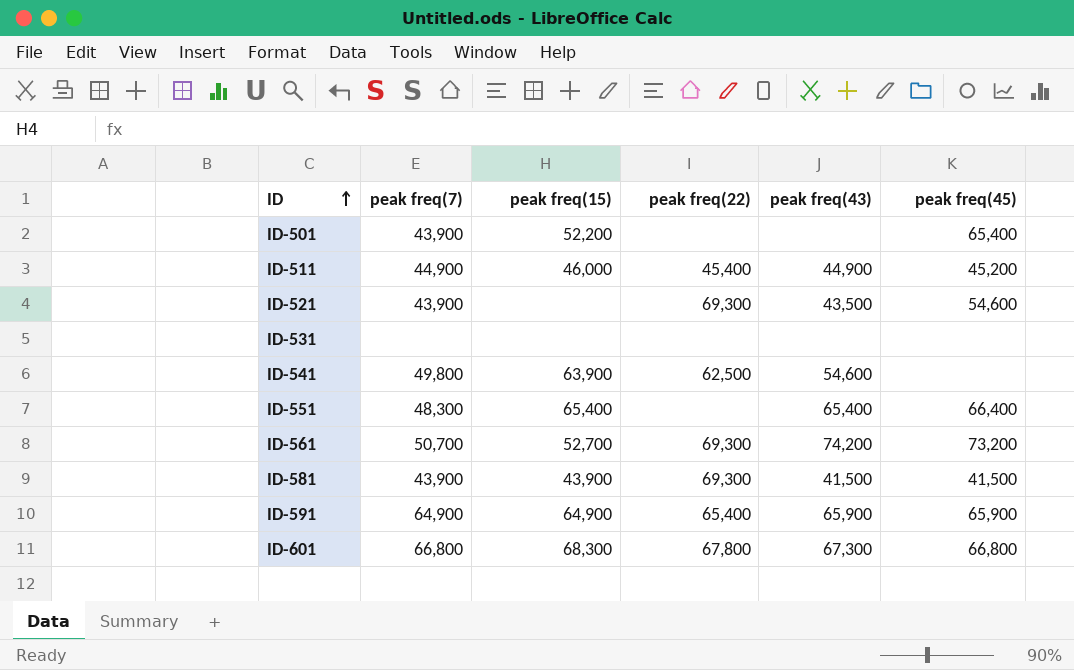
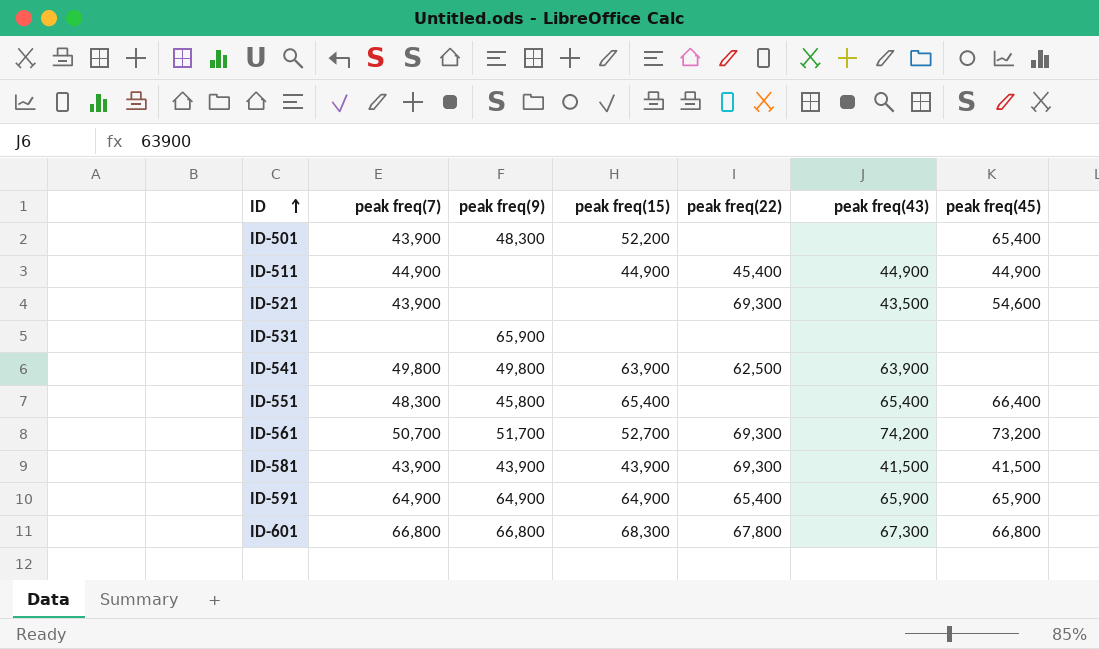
column peak freq(9) | position: none -> 3
ID-511 | peak freq(15): 46,000 -> 44,900
ID-511 | peak freq(45): 45,200 -> 44,900
ID-541 | peak freq(43): 54,600 -> 63,900

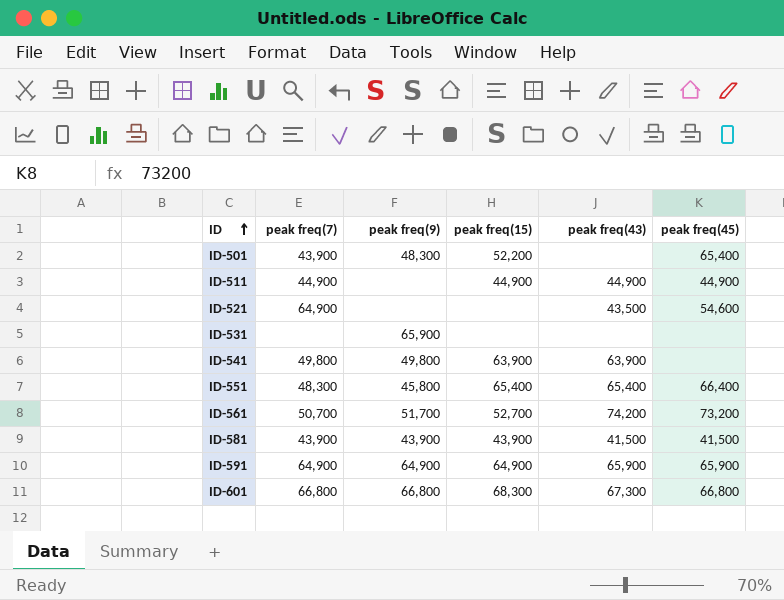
column peak freq(22) | position: 5 -> none
ID-521 | peak freq(7): 43,900 -> 64,900

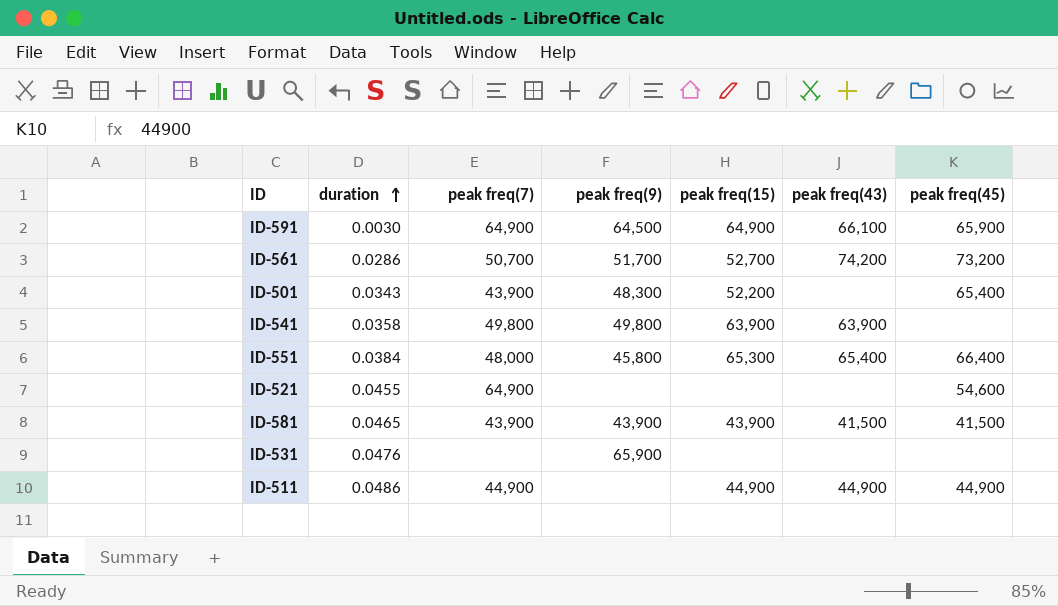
row order: ID ascending -> duration ascending
column duration | position: none -> 2
row ID-601: 66,800 | 66,800 | 68,300 | 67,300 | 66,800 -> none
ID-591 | peak freq(9): 64,900 -> 64,500
ID-591 | peak freq(43): 65,900 -> 66,100
ID-551 | peak freq(7): 48,300 -> 48,000
ID-551 | peak freq(15): 65,400 -> 65,300
ID-521 | peak freq(43): 43,500 -> none

